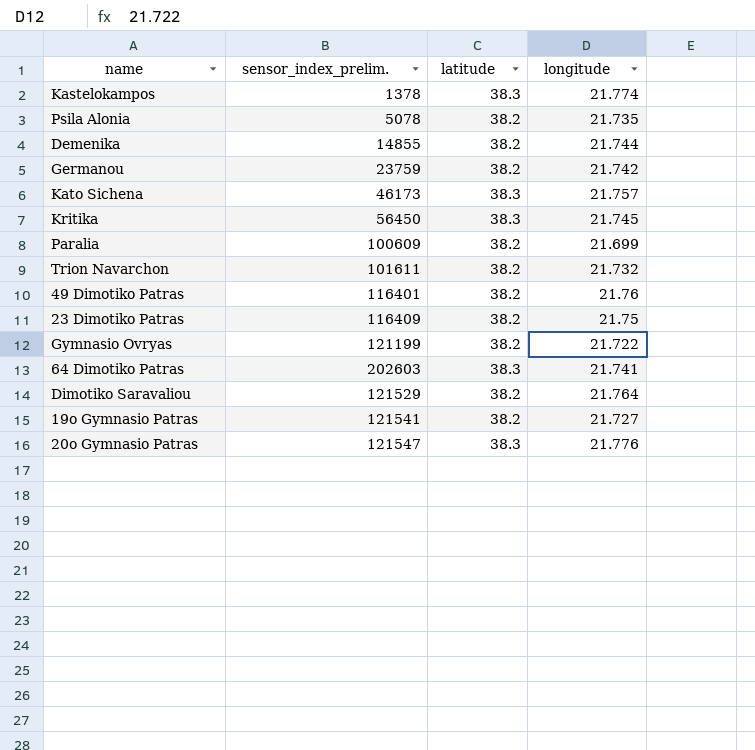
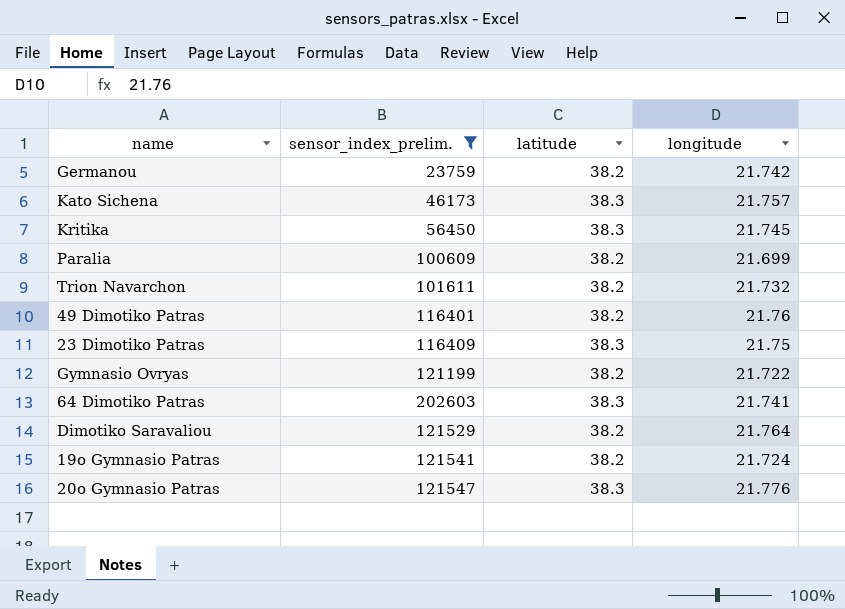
filter: none -> sensor_index_prelim. >= 23759
23 Dimotiko Patras | latitude: 38.2 -> 38.3
19o Gymnasio Patras | longitude: 21.727 -> 21.724

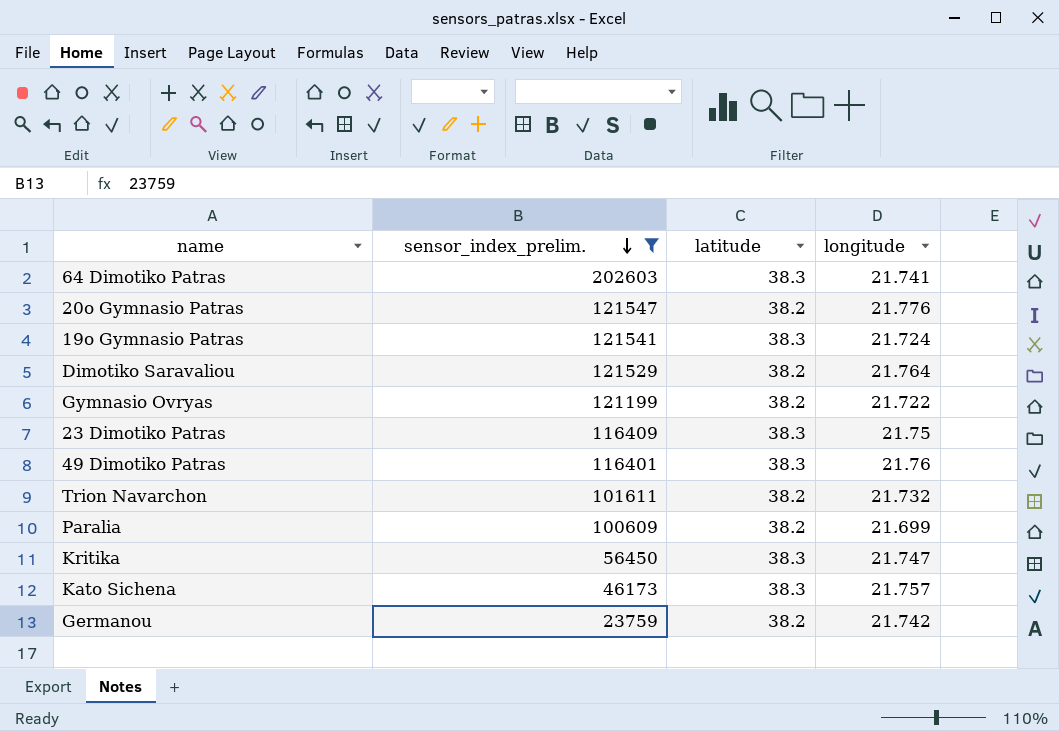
row order: none -> sensor_index_prelim. descending
20o Gymnasio Patras | latitude: 38.3 -> 38.2
19o Gymnasio Patras | latitude: 38.2 -> 38.3
49 Dimotiko Patras | latitude: 38.2 -> 38.3
Kritika | longitude: 21.745 -> 21.747

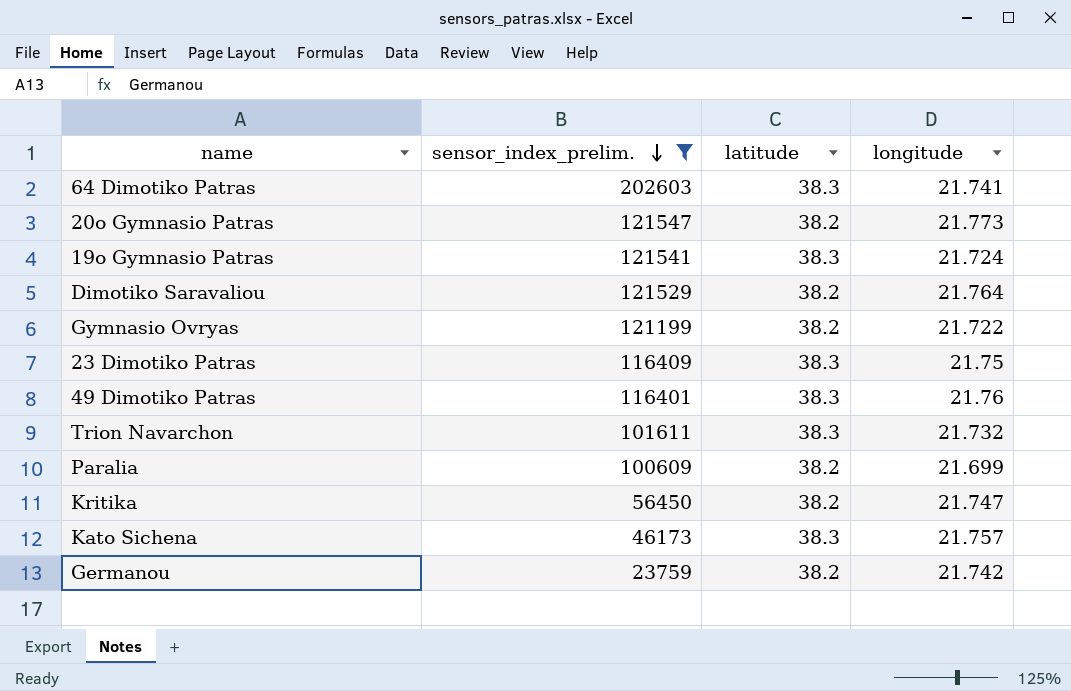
20o Gymnasio Patras | longitude: 21.776 -> 21.773
Trion Navarchon | latitude: 38.2 -> 38.3
Kritika | latitude: 38.3 -> 38.2

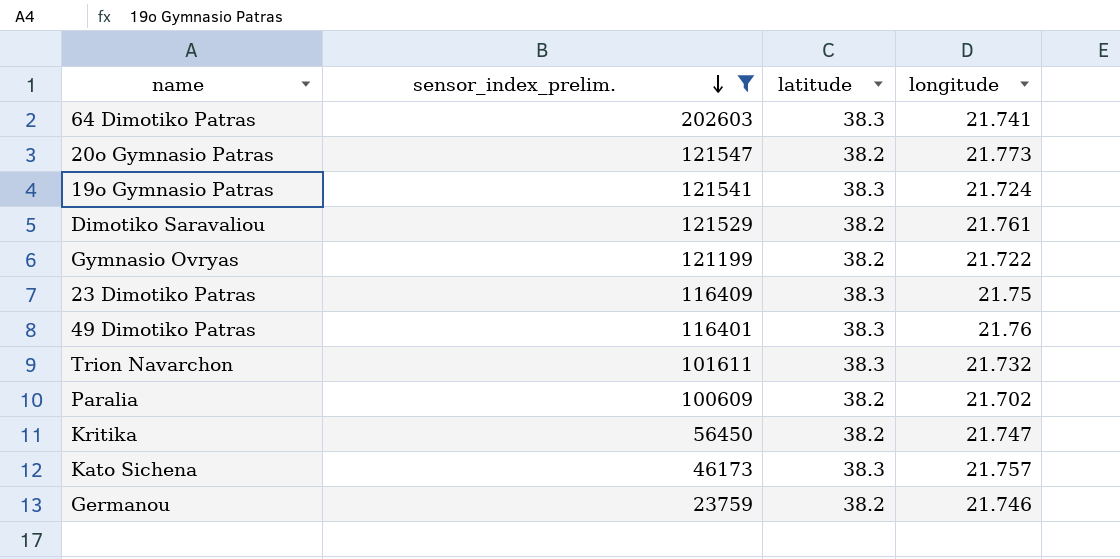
Dimotiko Saravaliou | longitude: 21.764 -> 21.761
Paralia | longitude: 21.699 -> 21.702
Germanou | longitude: 21.742 -> 21.746

